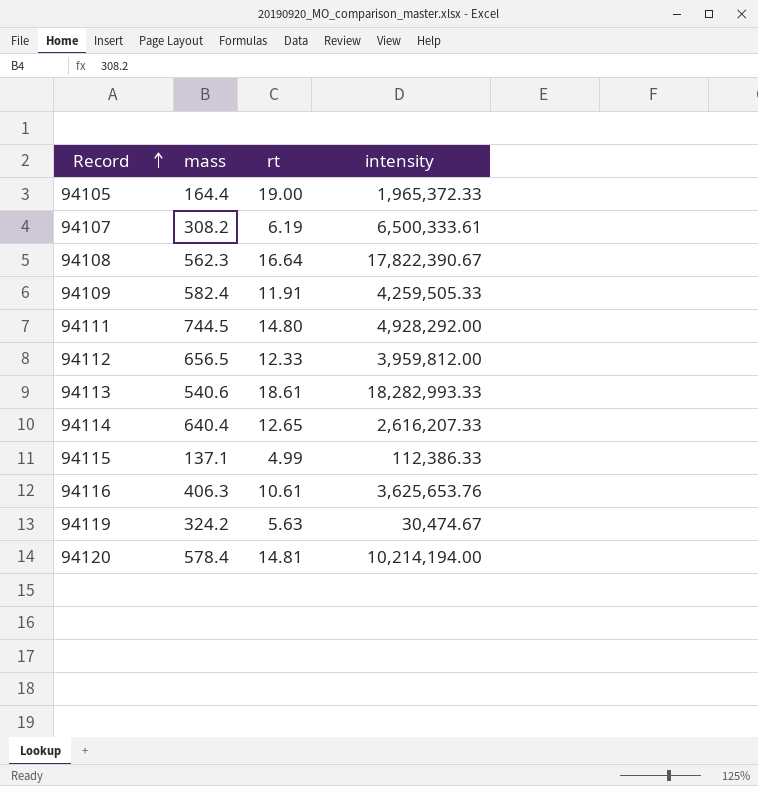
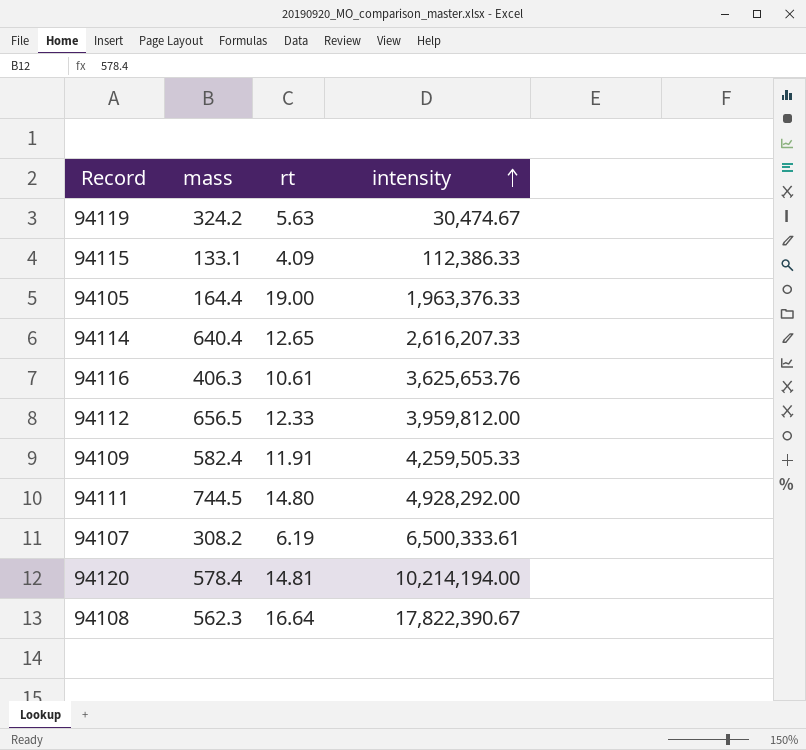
row order: Record ascending -> intensity ascending
row 94113: 540.6 | 18.61 | 18,282,993.33 -> none
94115 | mass: 137.1 -> 133.1
94115 | rt: 4.99 -> 4.09
94105 | intensity: 1,965,372.33 -> 1,963,376.33

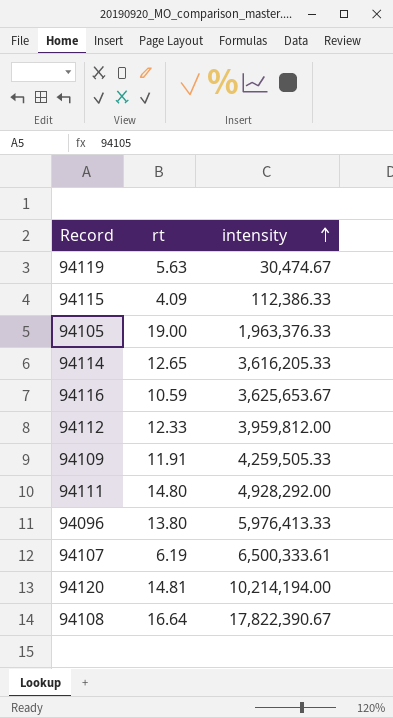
column mass | position: 2 -> none
94114 | intensity: 2,616,207.33 -> 3,616,205.33
94116 | rt: 10.61 -> 10.59
94116 | intensity: 3,625,653.76 -> 3,625,653.67
row 94096: none -> 13.80 | 5,976,413.33

